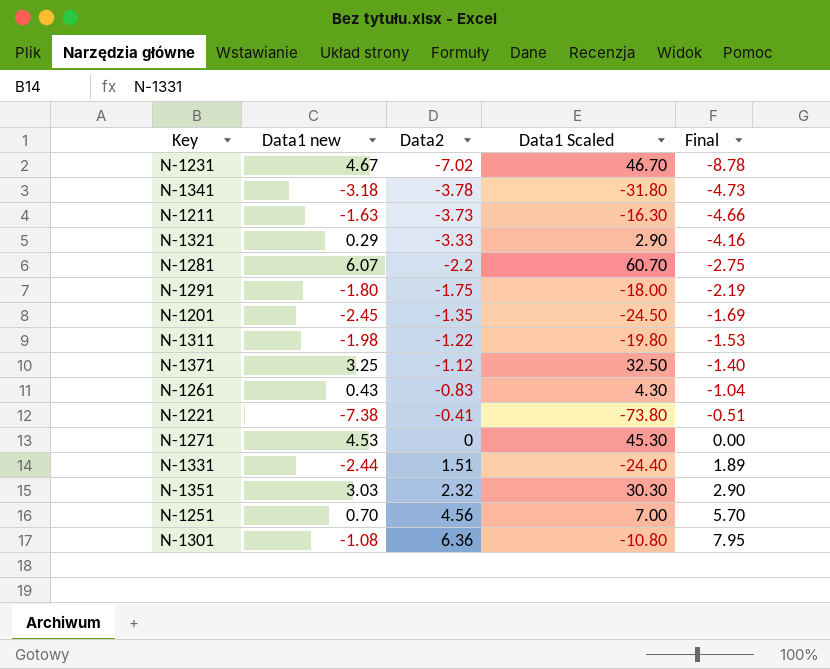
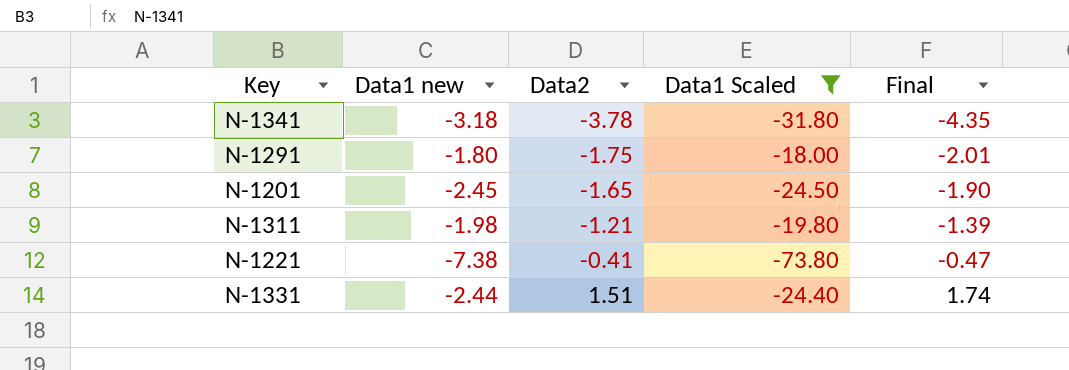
filter: none -> Data1 Scaled <= -18.00
column Final | formula: [Data2] * 1.25 -> [Data2] * 1.15
N-1201 | Data2: -1.35 -> -1.65
N-1311 | Data2: -1.22 -> -1.21

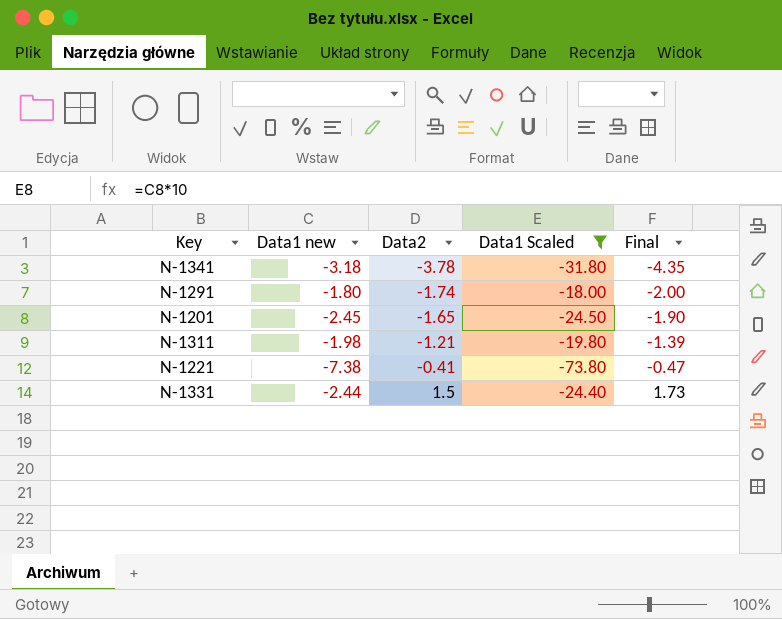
N-1291 | Data2: -1.75 -> -1.74
N-1291 | Final: -2.01 -> -2.00
N-1331 | Data2: 1.51 -> 1.5
N-1331 | Final: 1.74 -> 1.73

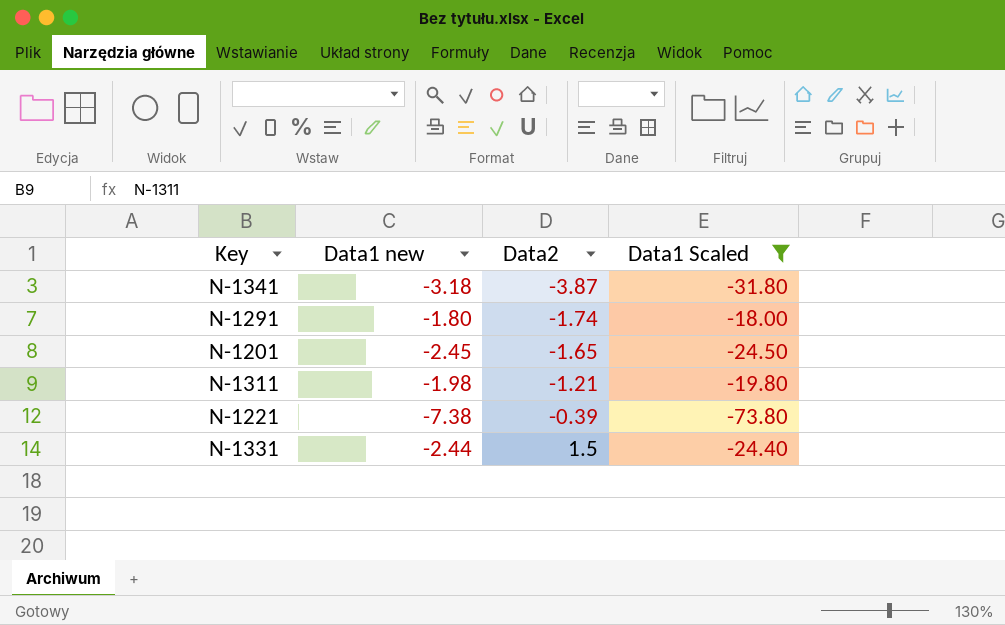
column Final | formula: [Data2] * 1.15 -> none
N-1341 | Data2: -3.78 -> -3.87
N-1221 | Data2: -0.41 -> -0.39

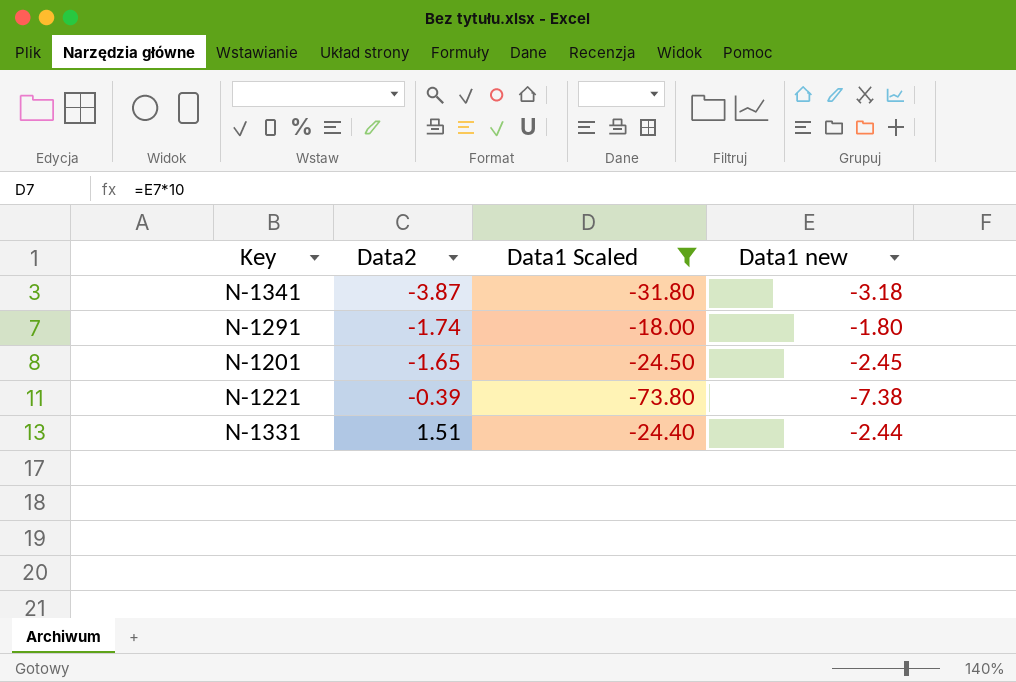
column Data1 new | position: 2 -> 4
row N-1311: -1.98 | -1.21 | -19.80 -> none
N-1331 | Data2: 1.5 -> 1.51

